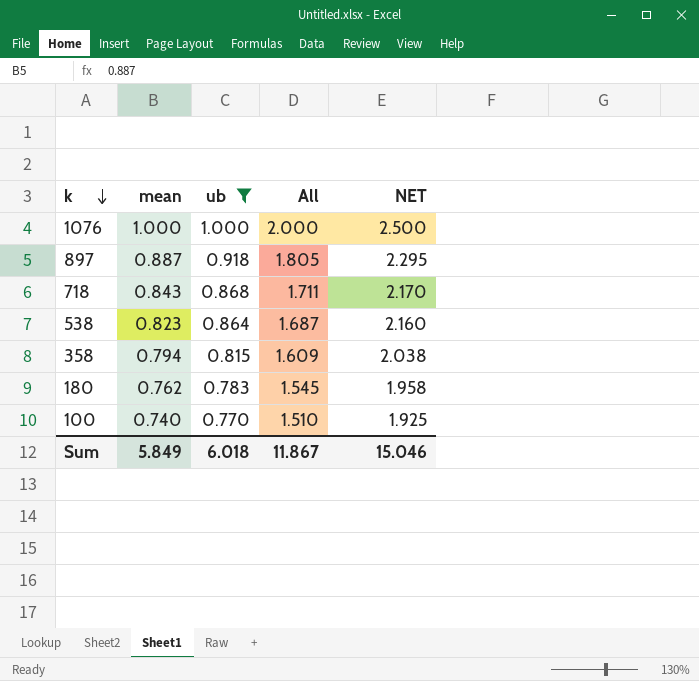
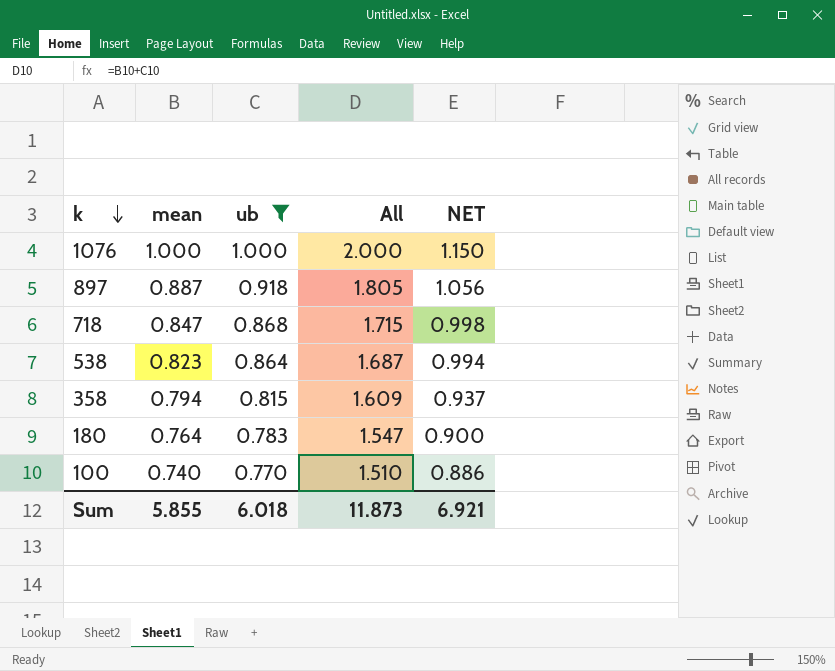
column NET | formula: [ub] * 2.5 -> [ub] * 1.15
718 | mean: 0.843 -> 0.847
718 | All: 1.711 -> 1.715
180 | mean: 0.762 -> 0.764
180 | All: 1.545 -> 1.547
Sum | mean: 5.849 -> 5.855
Sum | All: 11.867 -> 11.873
Sum | NET: 15.046 -> 6.921

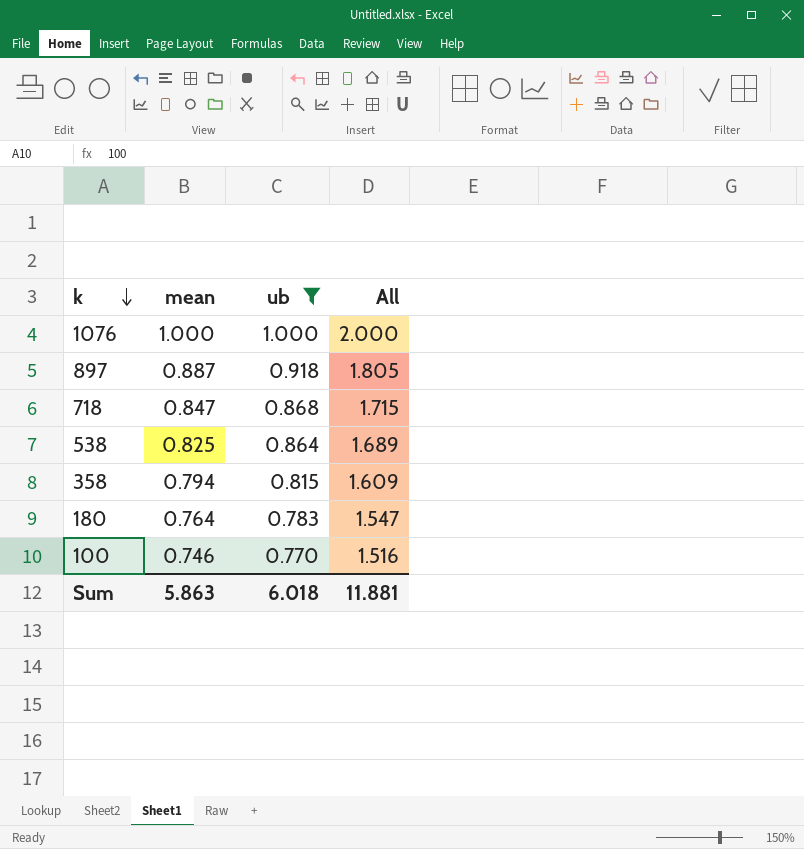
column NET | formula: [ub] * 1.15 -> none
538 | mean: 0.823 -> 0.825
538 | All: 1.687 -> 1.689
100 | mean: 0.740 -> 0.746
100 | All: 1.510 -> 1.516
Sum | mean: 5.855 -> 5.863
Sum | All: 11.873 -> 11.881

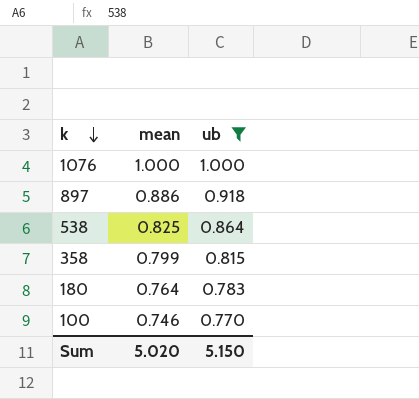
column All | formula: [mean] + [ub] -> none
row 718: 0.847 | 0.868 | 1.715 -> none
897 | mean: 0.887 -> 0.886
358 | mean: 0.794 -> 0.799
Sum | mean: 5.863 -> 5.020
Sum | ub: 6.018 -> 5.150

